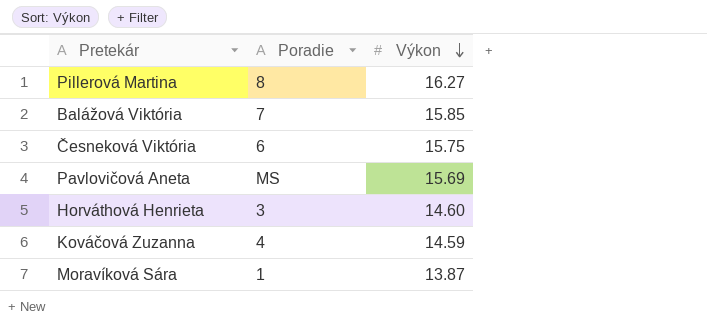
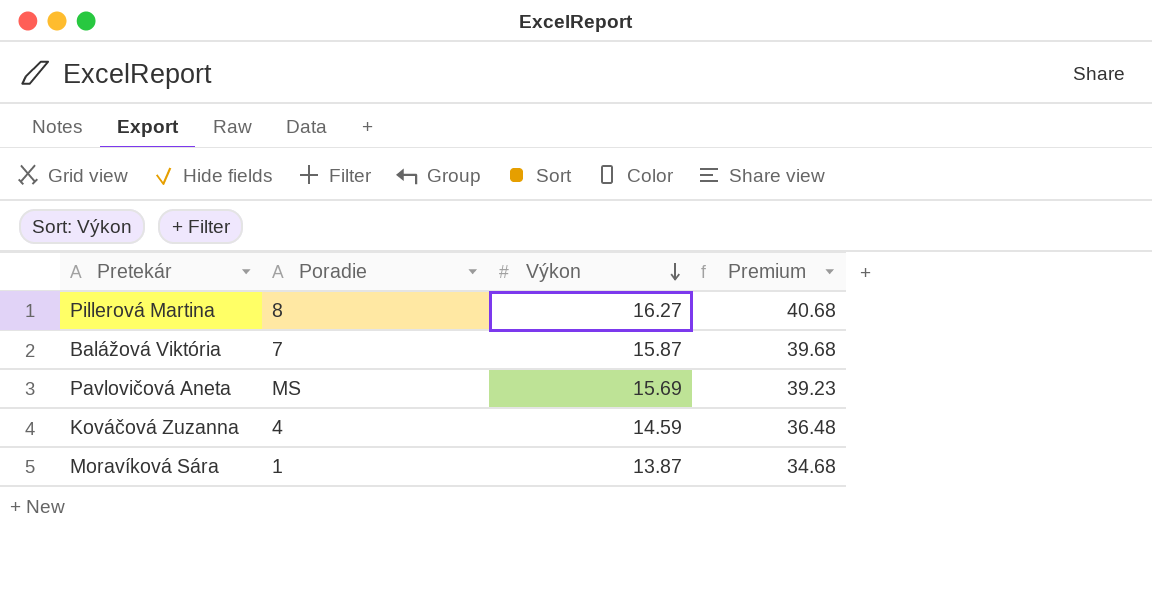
column Premium | formula: none -> [Výkon] * 2.5
row Česneková Viktória: 6 | 15.75 -> none
row Horváthová Henrieta: 3 | 14.60 -> none
Balážová Viktória | Výkon: 15.85 -> 15.87

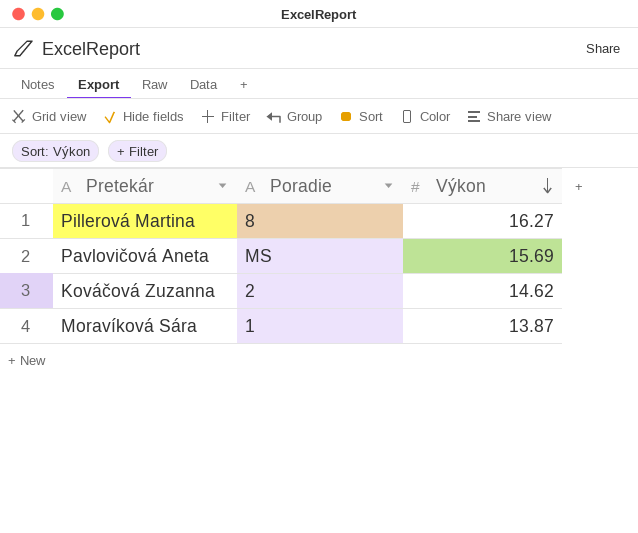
column Premium | formula: [Výkon] * 2.5 -> none
row Balážová Viktória: 7 | 15.87 | 39.68 -> none
Kováčová Zuzanna | Poradie: 4 -> 2
Kováčová Zuzanna | Výkon: 14.59 -> 14.62

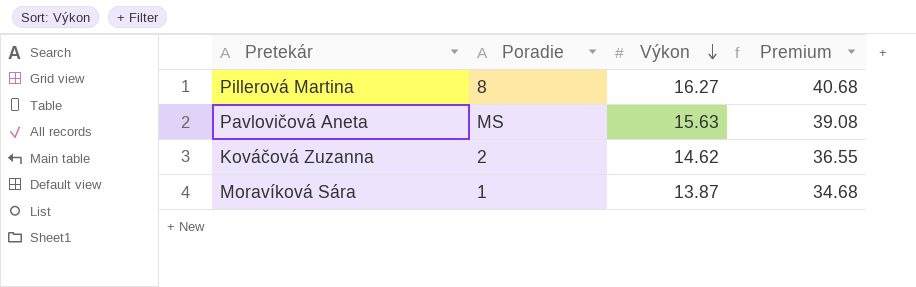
column Premium | formula: none -> [Výkon] * 2.5
Pavlovičová Aneta | Výkon: 15.69 -> 15.63

